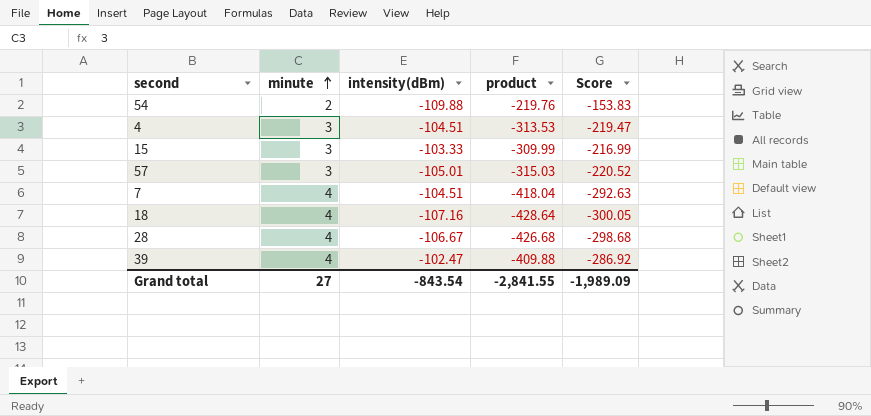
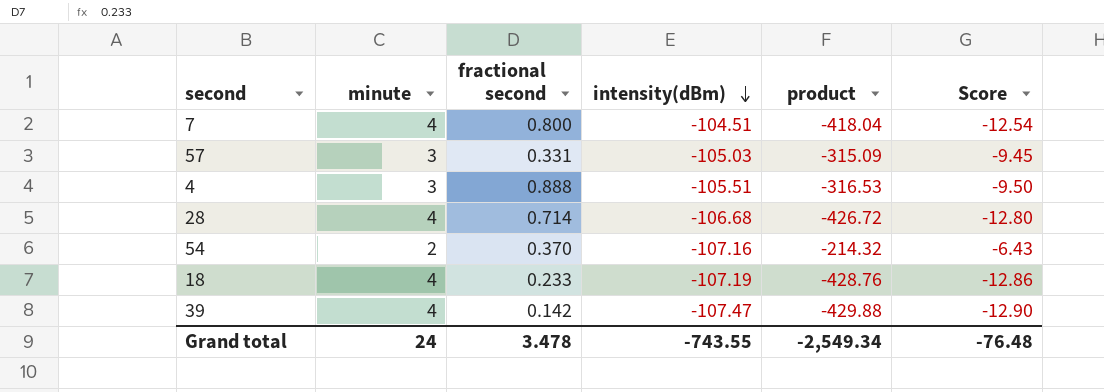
row order: minute ascending -> intensity(dBm) descending
column fractional second | position: none -> 3
column Score | formula: [product] * 0.7 -> [product] * 0.03
row 15: 3 | -103.33 | -309.99 | -216.99 -> none
57 | intensity(dBm): -105.01 -> -105.03
57 | product: -315.03 -> -315.09
4 | intensity(dBm): -104.51 -> -105.51
4 | product: -313.53 -> -316.53
28 | intensity(dBm): -106.67 -> -106.68
28 | product: -426.68 -> -426.72
54 | intensity(dBm): -109.88 -> -107.16
54 | product: -219.76 -> -214.32
18 | intensity(dBm): -107.16 -> -107.19
18 | product: -428.64 -> -428.76
39 | intensity(dBm): -102.47 -> -107.47
39 | product: -409.88 -> -429.88
Grand total | minute: 27 -> 24
Grand total | intensity(dBm): -843.54 -> -743.55
Grand total | product: -2,841.55 -> -2,549.34
Grand total | Score: -1,989.09 -> -76.48

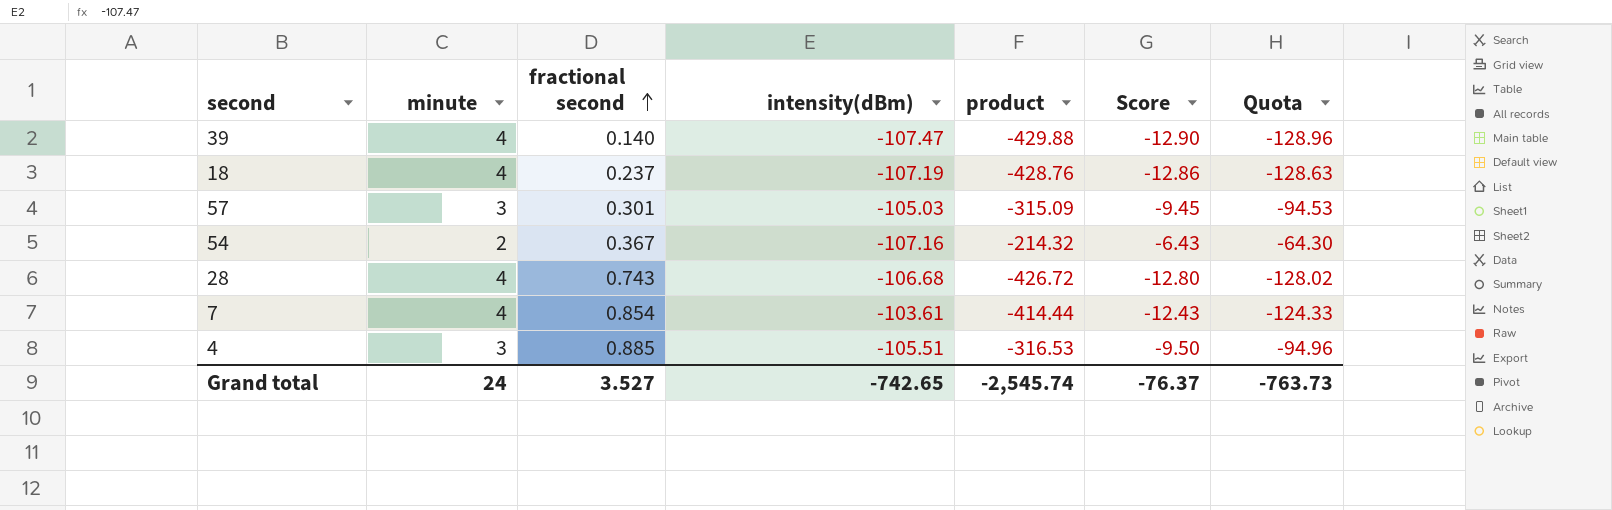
row order: intensity(dBm) descending -> fractional second ascending
column Quota | formula: none -> [product] * 0.3
39 | fractional second: 0.142 -> 0.140
18 | fractional second: 0.233 -> 0.237
57 | fractional second: 0.331 -> 0.301
54 | fractional second: 0.370 -> 0.367
28 | fractional second: 0.714 -> 0.743
7 | fractional second: 0.800 -> 0.854
7 | intensity(dBm): -104.51 -> -103.61
7 | product: -418.04 -> -414.44
7 | Score: -12.54 -> -12.43
4 | fractional second: 0.888 -> 0.885
Grand total | fractional second: 3.478 -> 3.527
Grand total | intensity(dBm): -743.55 -> -742.65
Grand total | product: -2,549.34 -> -2,545.74
Grand total | Score: -76.48 -> -76.37

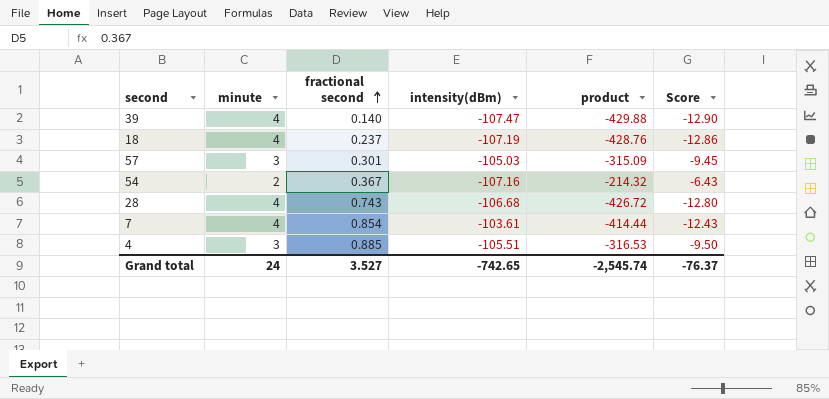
column Quota | formula: [product] * 0.3 -> none

